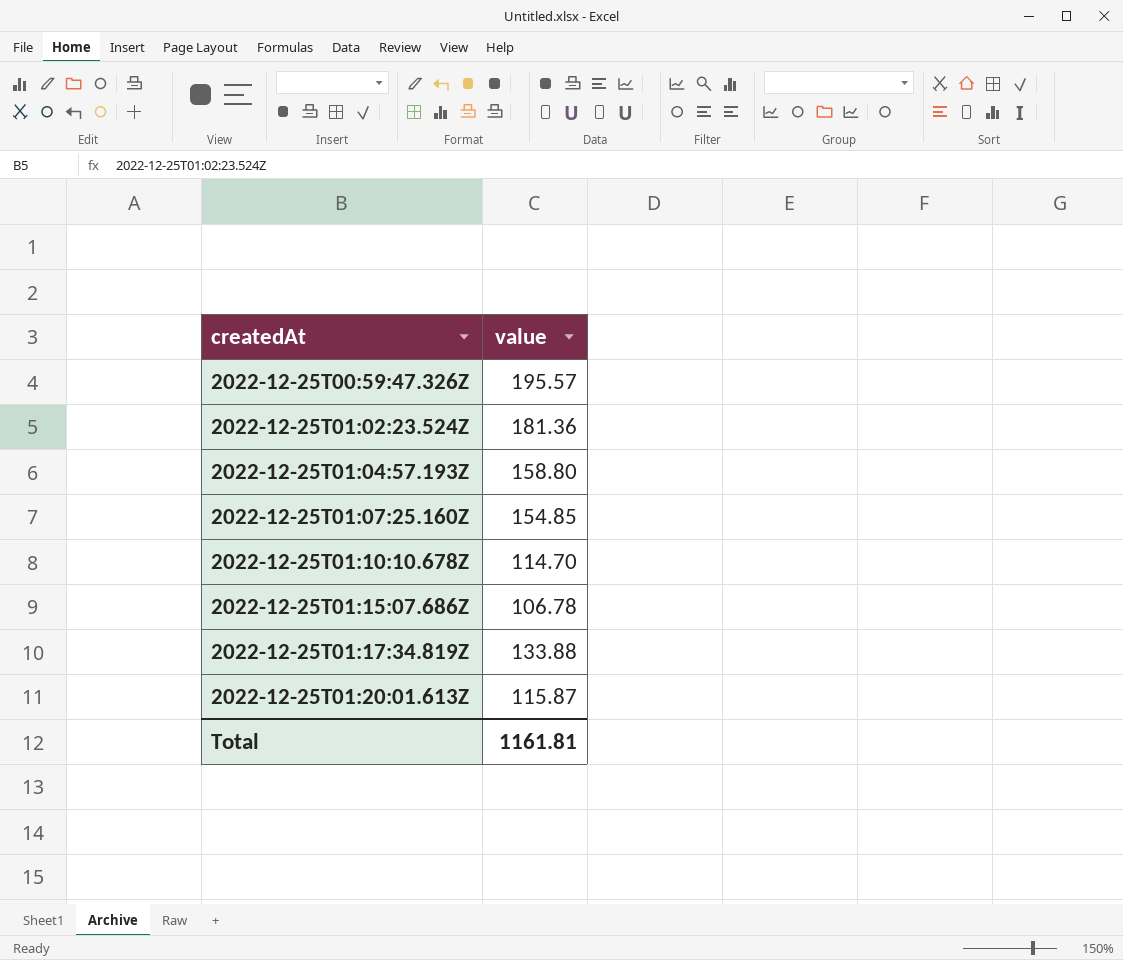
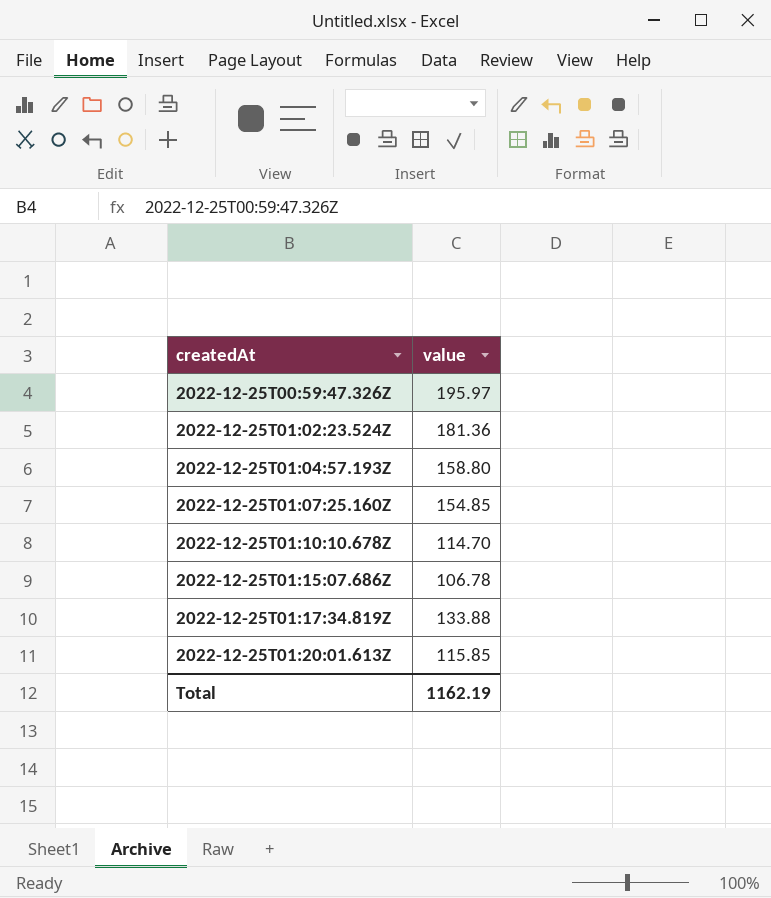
2022-12-25T00:59:47.326Z | value: 195.57 -> 195.97
2022-12-25T01:20:01.613Z | value: 115.87 -> 115.85
Total | value: 1161.81 -> 1162.19

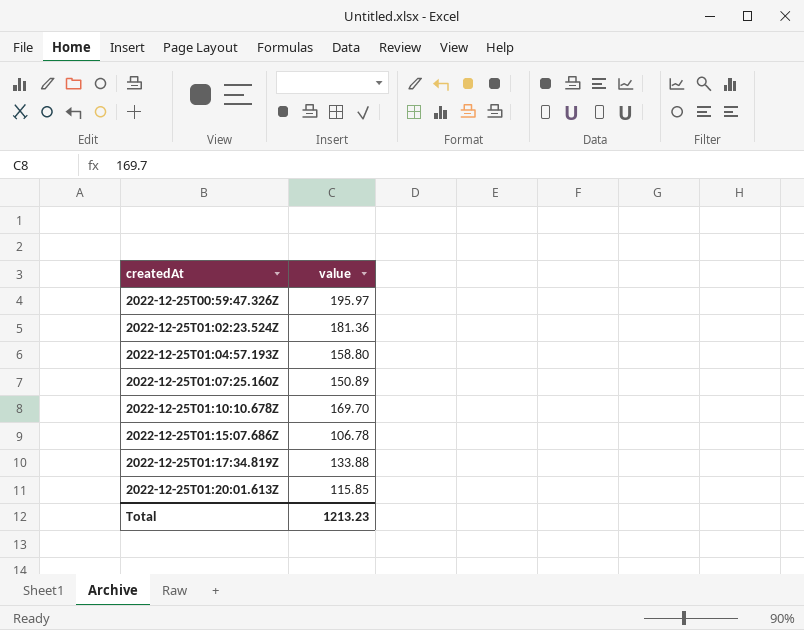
2022-12-25T01:07:25.160Z | value: 154.85 -> 150.89
2022-12-25T01:10:10.678Z | value: 114.70 -> 169.70
Total | value: 1162.19 -> 1213.23

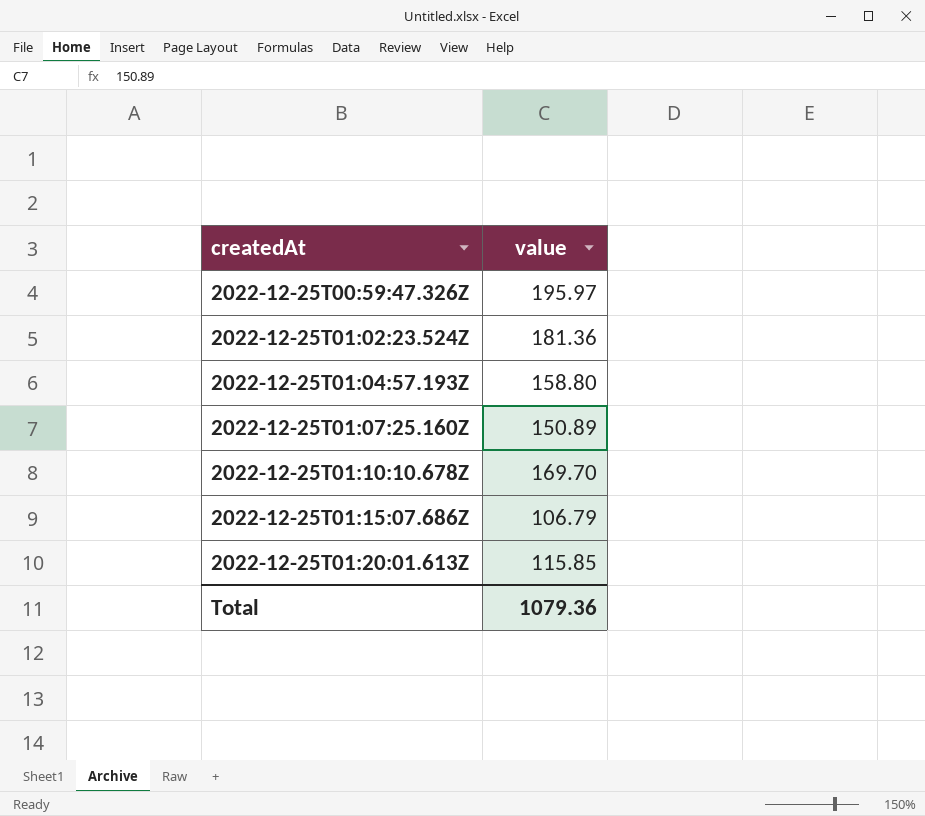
row 2022-12-25T01:17:34.819Z: 133.88 -> none
2022-12-25T01:15:07.686Z | value: 106.78 -> 106.79
Total | value: 1213.23 -> 1079.36

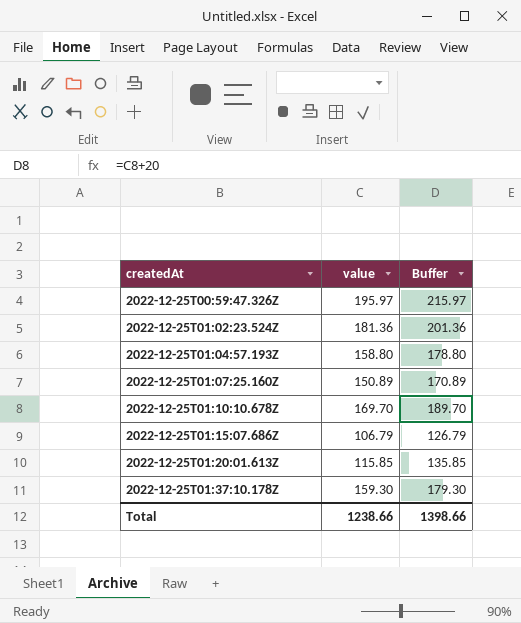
column Buffer | formula: none -> [value] + 20
row 2022-12-25T01:37:10.178Z: none -> 159.30 | 179.30
Total | value: 1079.36 -> 1238.66

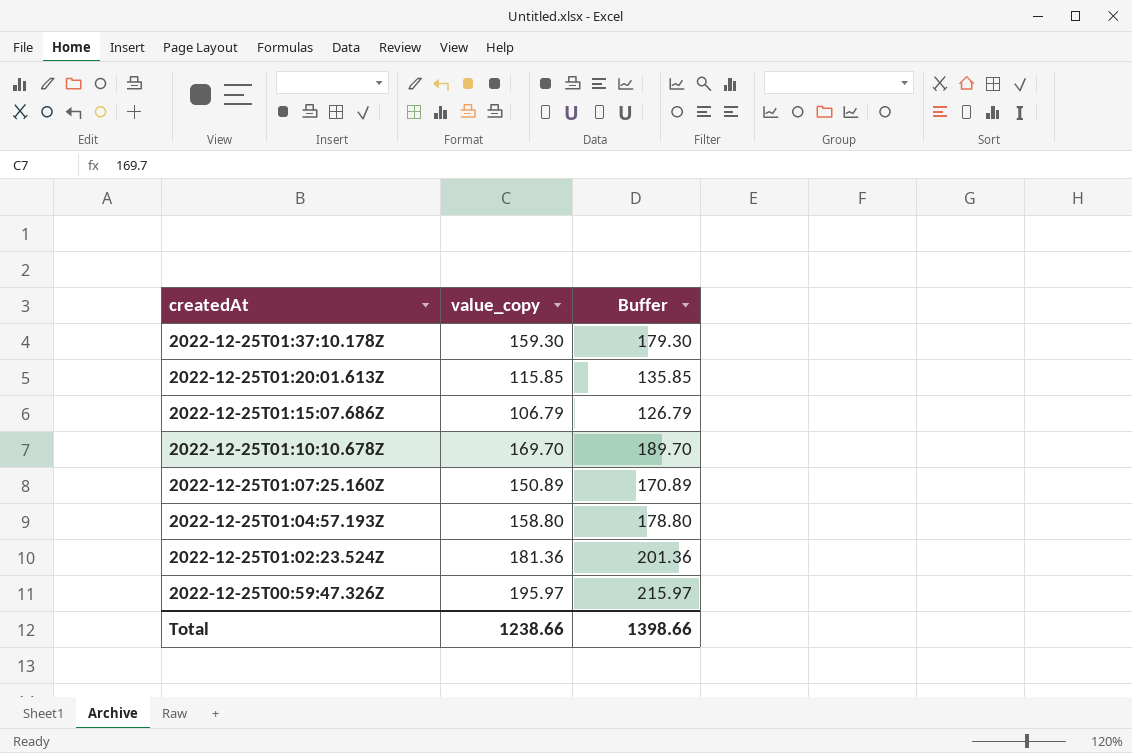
row order: createdAt ascending -> createdAt descending
column name: value -> value_copy

